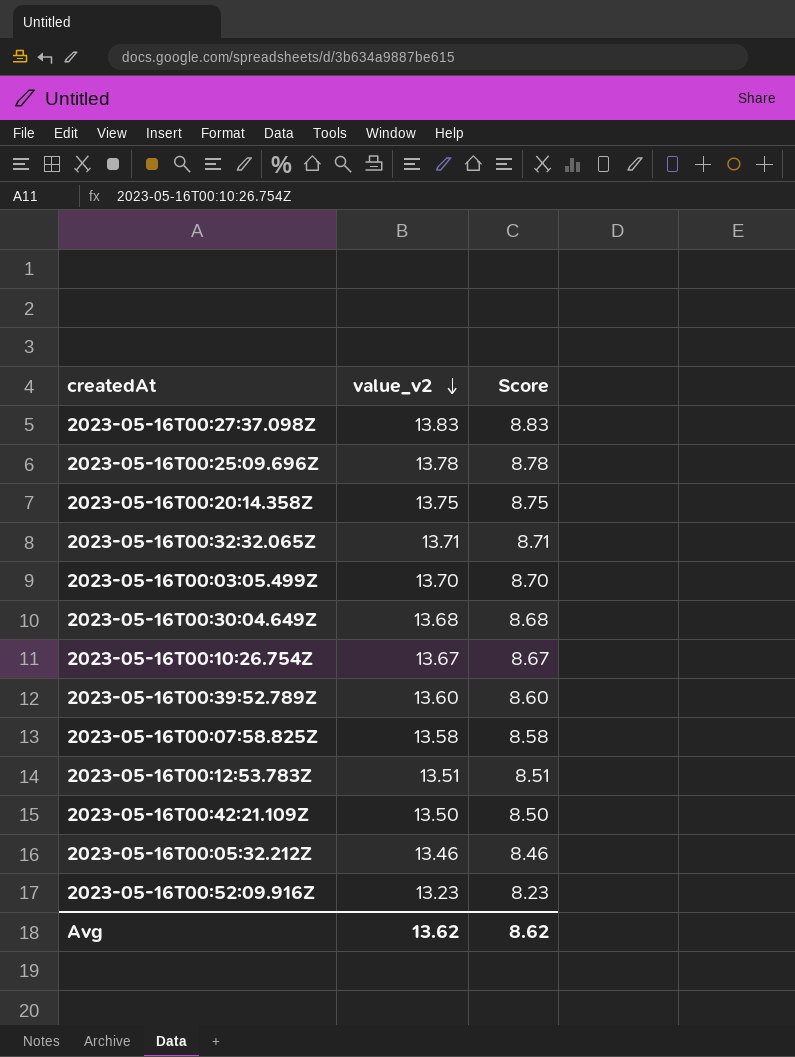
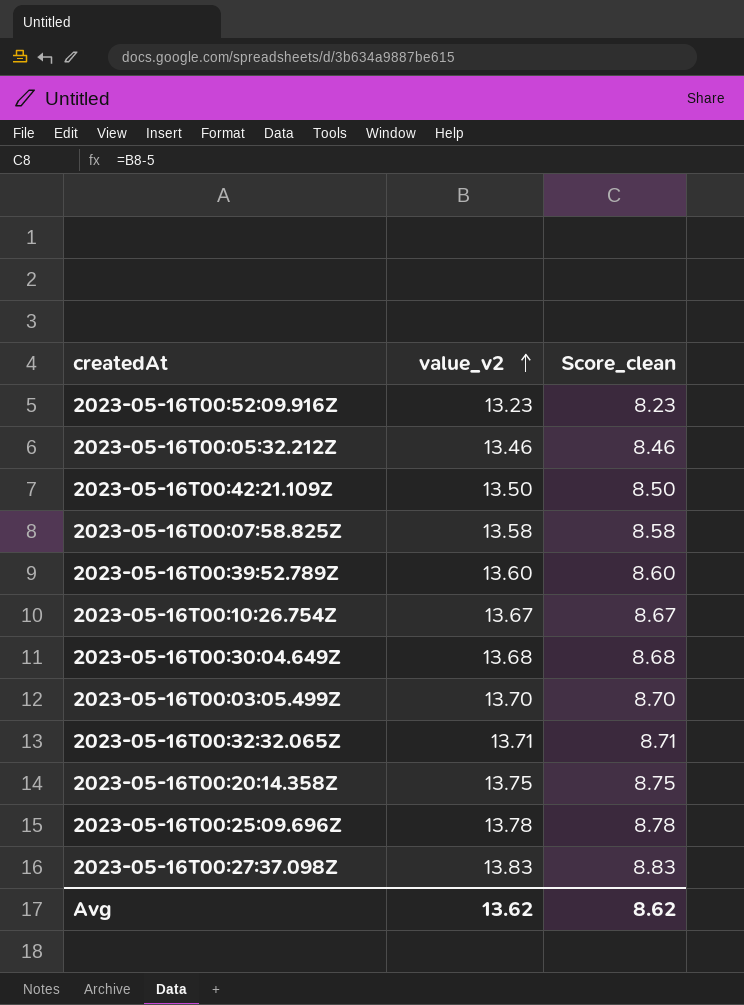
row order: value_v2 descending -> value_v2 ascending
column name: Score -> Score_clean
row 2023-05-16T00:12:53.783Z: 13.51 | 8.51 -> none

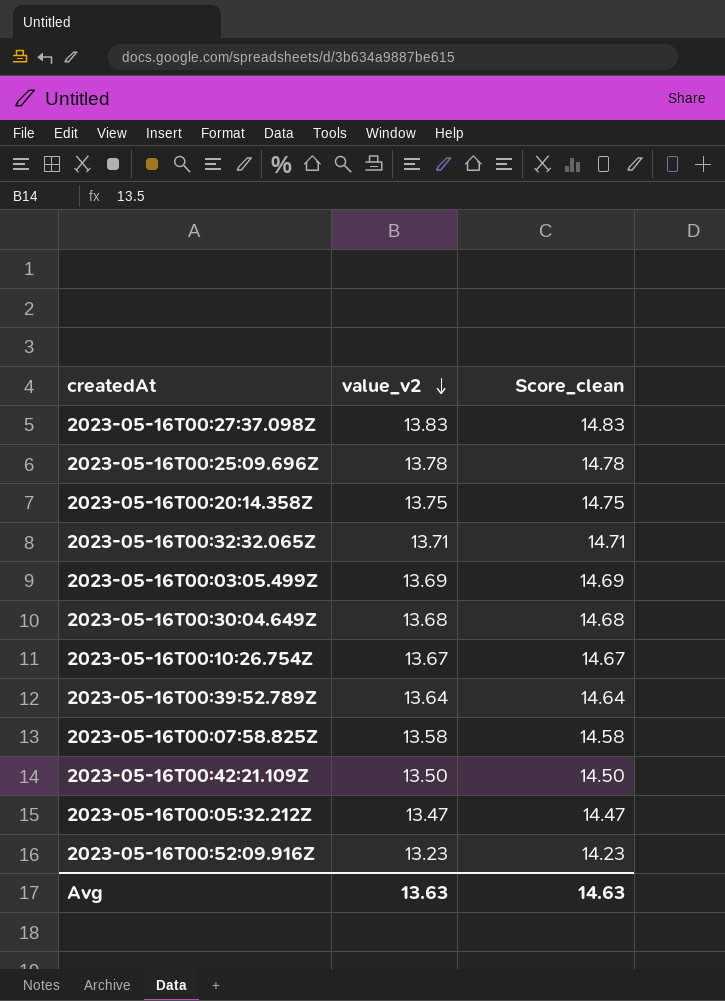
row order: value_v2 ascending -> value_v2 descending
column Score_clean | formula: [value_v2] - 5 -> [value_v2] + 1
2023-05-16T00:03:05.499Z | value_v2: 13.70 -> 13.69
2023-05-16T00:39:52.789Z | value_v2: 13.60 -> 13.64
2023-05-16T00:05:32.212Z | value_v2: 13.46 -> 13.47
Avg | value_v2: 13.62 -> 13.63
Avg | Score_clean: 8.62 -> 14.63

